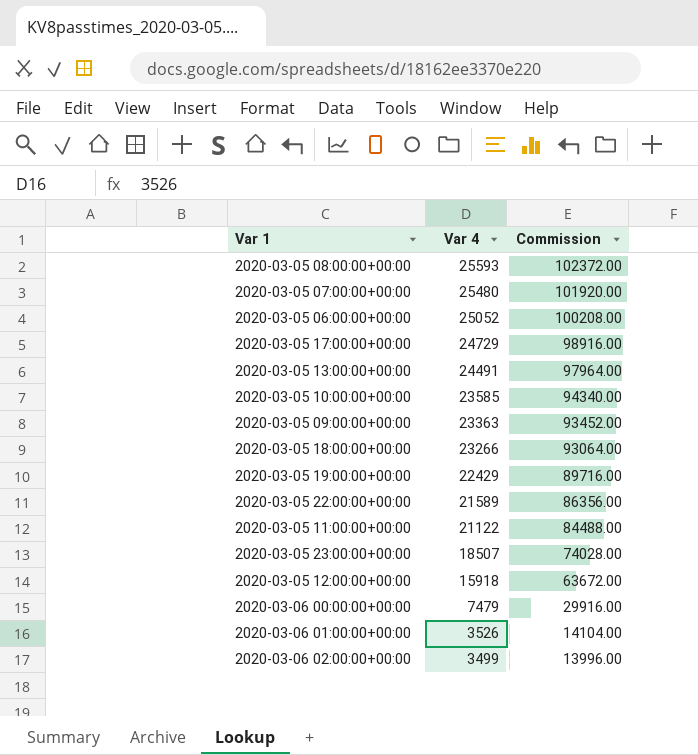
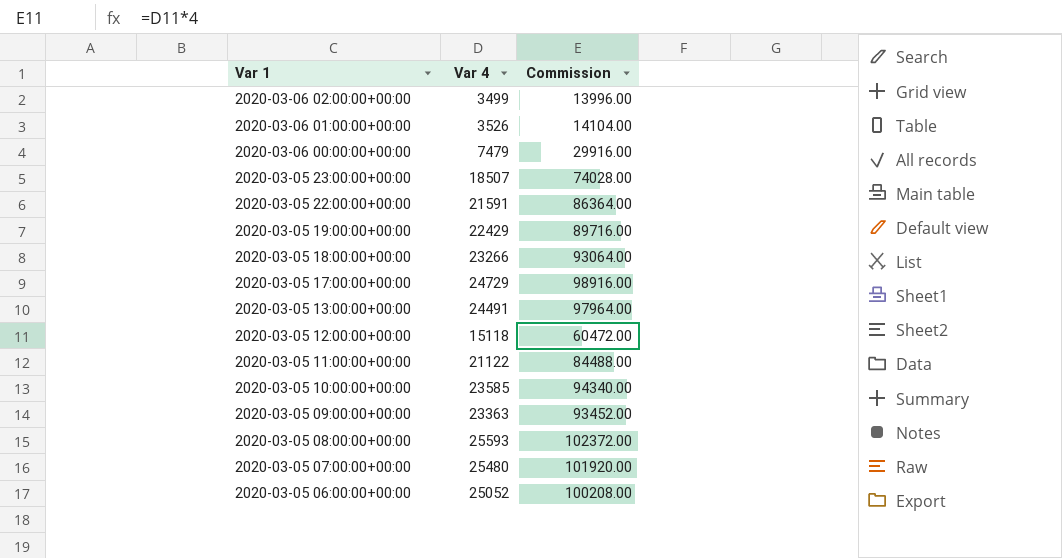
row order: Var 4 descending -> Var 1 descending
2020-03-05 22:00:00+00:00 | Var 4: 21589 -> 21591
2020-03-05 22:00:00+00:00 | Commission: 86356.00 -> 86364.00
2020-03-05 12:00:00+00:00 | Var 4: 15918 -> 15118
2020-03-05 12:00:00+00:00 | Commission: 63672.00 -> 60472.00

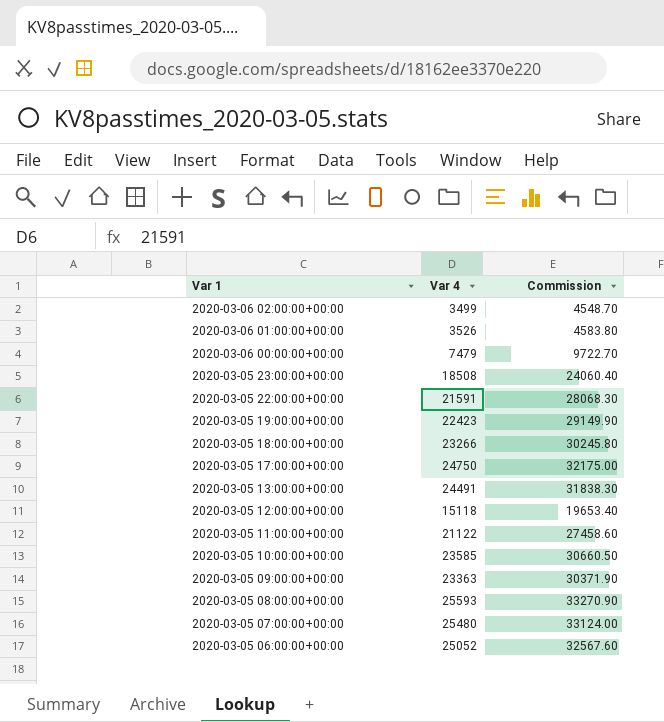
column Commission | formula: [Var 4] * 4 -> [Var 4] * 1.3
2020-03-05 23:00:00+00:00 | Var 4: 18507 -> 18508
2020-03-05 19:00:00+00:00 | Var 4: 22429 -> 22423
2020-03-05 17:00:00+00:00 | Var 4: 24729 -> 24750

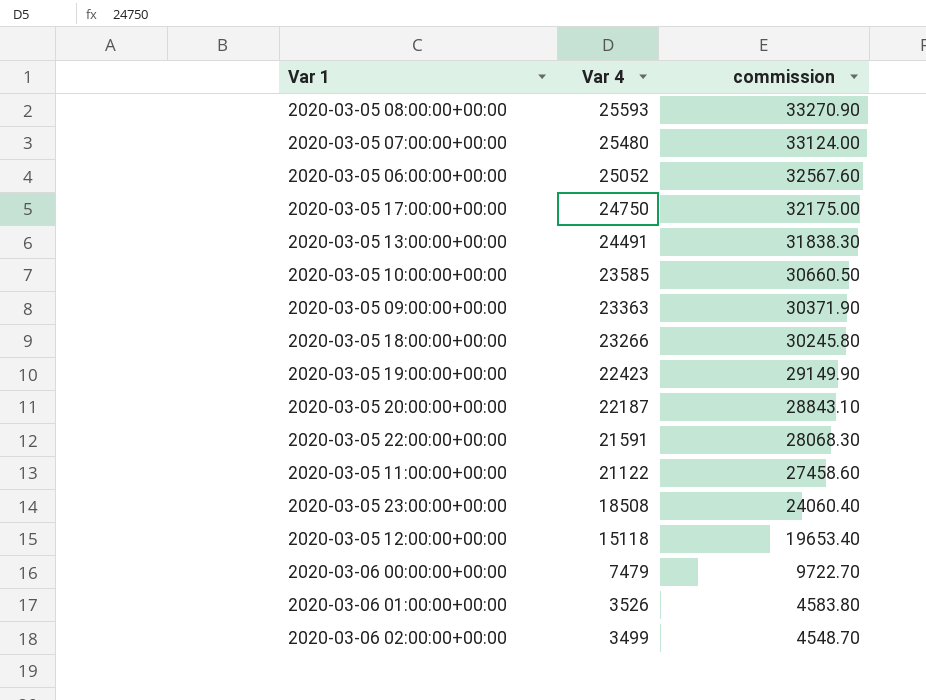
row order: Var 1 descending -> Var 4 descending
column name: Commission -> commission
row 2020-03-05 20:00:00+00:00: none -> 22187 | 28843.10

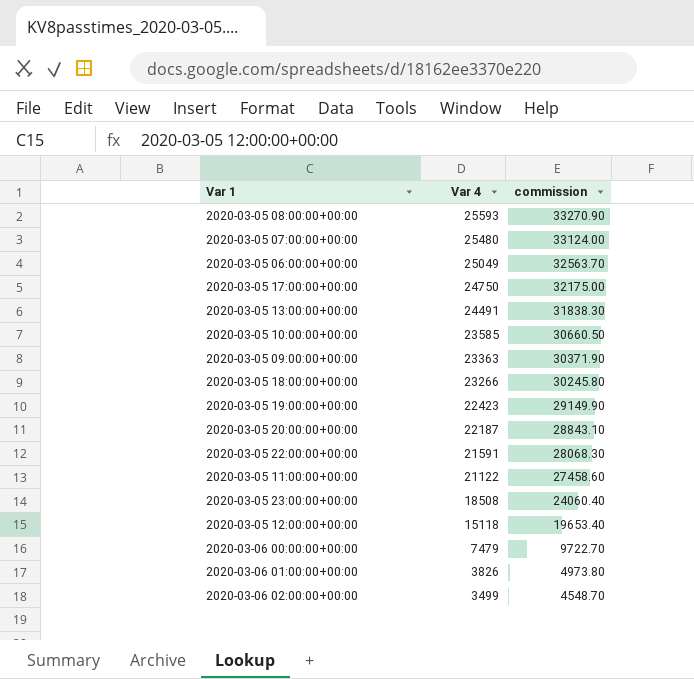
2020-03-05 06:00:00+00:00 | Var 4: 25052 -> 25049
2020-03-05 06:00:00+00:00 | commission: 32567.60 -> 32563.70
2020-03-06 01:00:00+00:00 | Var 4: 3526 -> 3826
2020-03-06 01:00:00+00:00 | commission: 4583.80 -> 4973.80

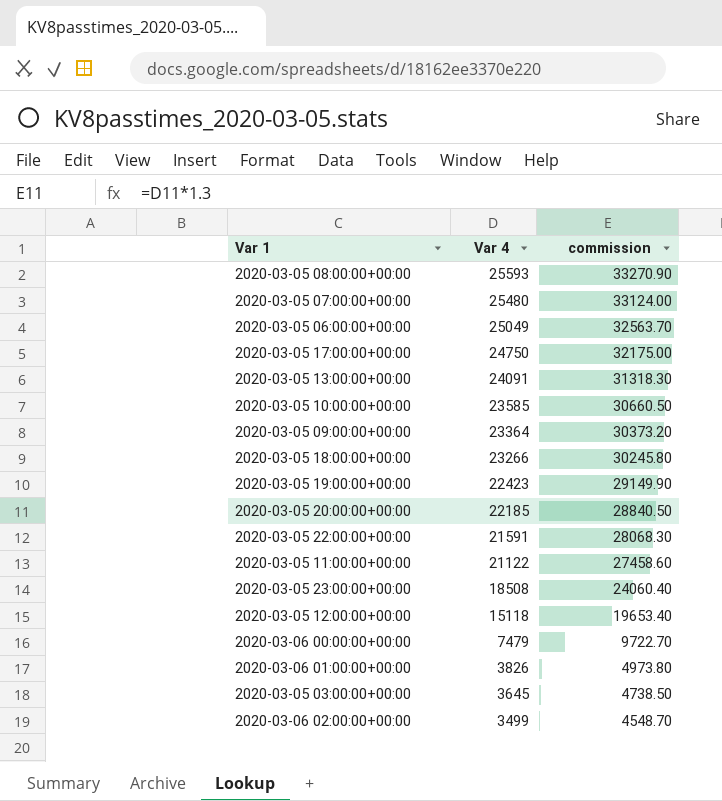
2020-03-05 13:00:00+00:00 | Var 4: 24491 -> 24091
2020-03-05 13:00:00+00:00 | commission: 31838.30 -> 31318.30
2020-03-05 09:00:00+00:00 | Var 4: 23363 -> 23364
2020-03-05 09:00:00+00:00 | commission: 30371.90 -> 30373.20
2020-03-05 20:00:00+00:00 | Var 4: 22187 -> 22185
2020-03-05 20:00:00+00:00 | commission: 28843.10 -> 28840.50
row 2020-03-05 03:00:00+00:00: none -> 3645 | 4738.50

